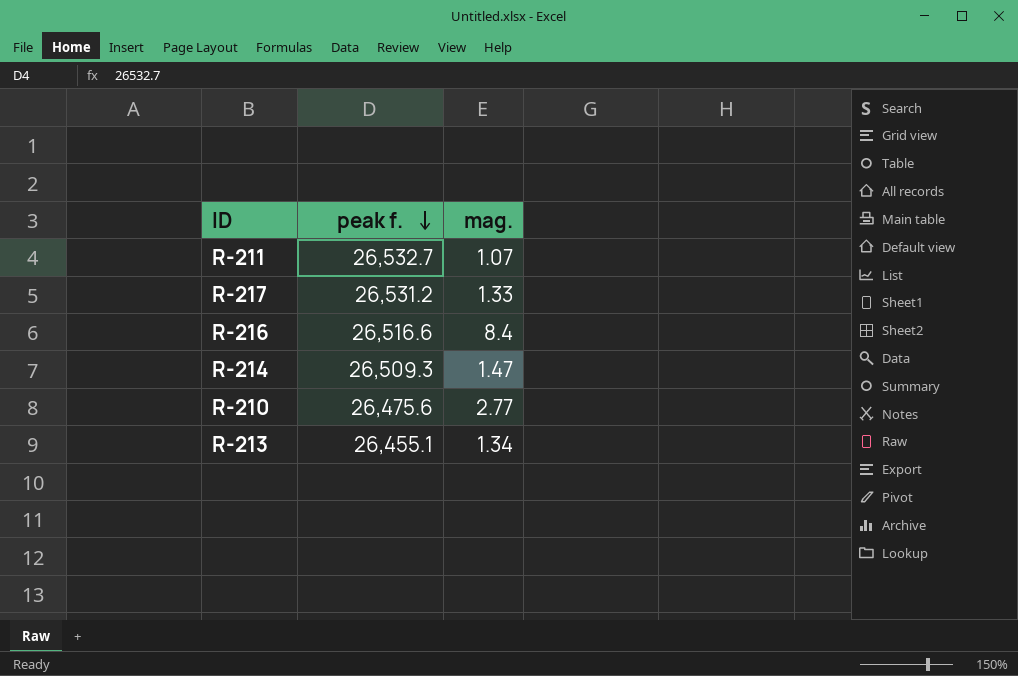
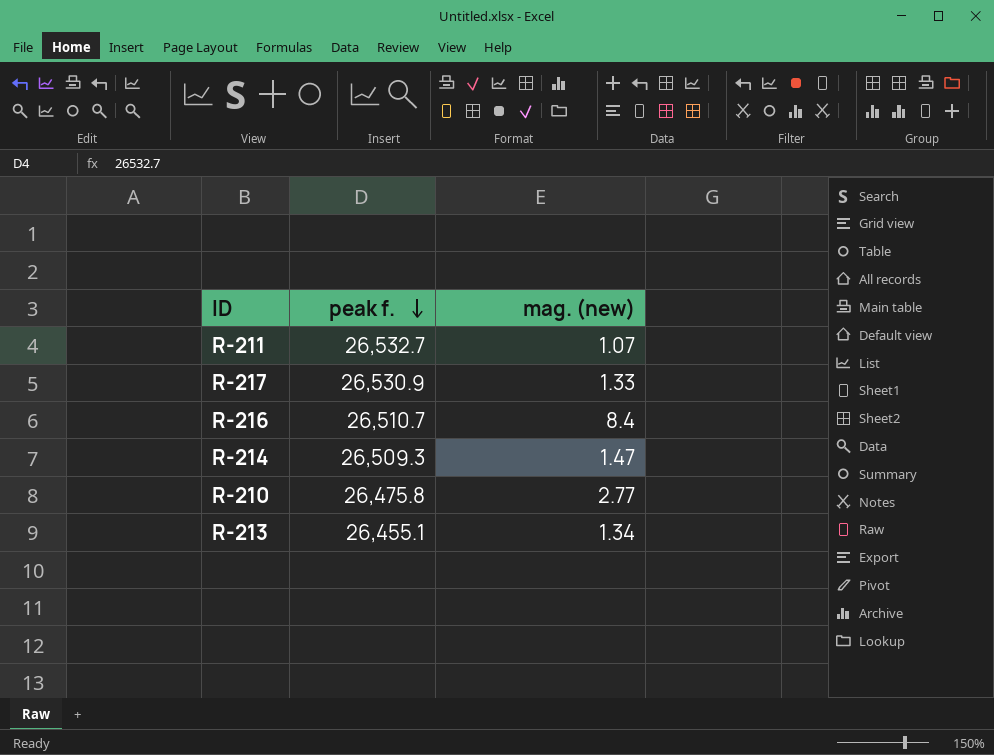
column name: mag. -> mag. (new)
R-217 | peak f.: 26,531.2 -> 26,530.9
R-216 | peak f.: 26,516.6 -> 26,510.7
R-210 | peak f.: 26,475.6 -> 26,475.8

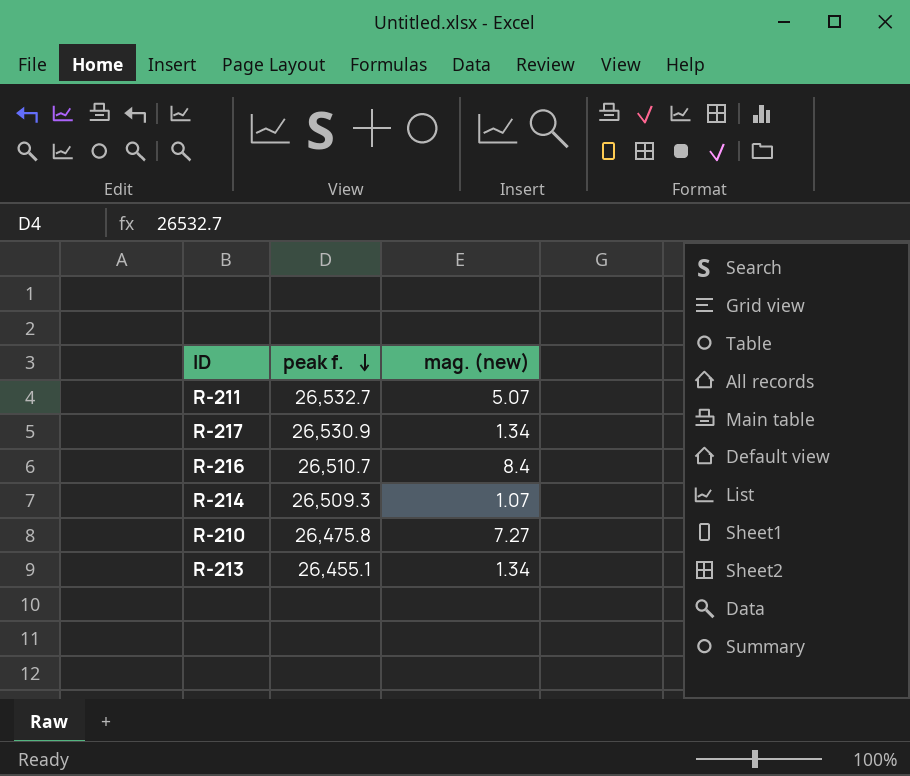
R-211 | mag. (new): 1.07 -> 5.07
R-217 | mag. (new): 1.33 -> 1.34
R-214 | mag. (new): 1.47 -> 1.07
R-210 | mag. (new): 2.77 -> 7.27

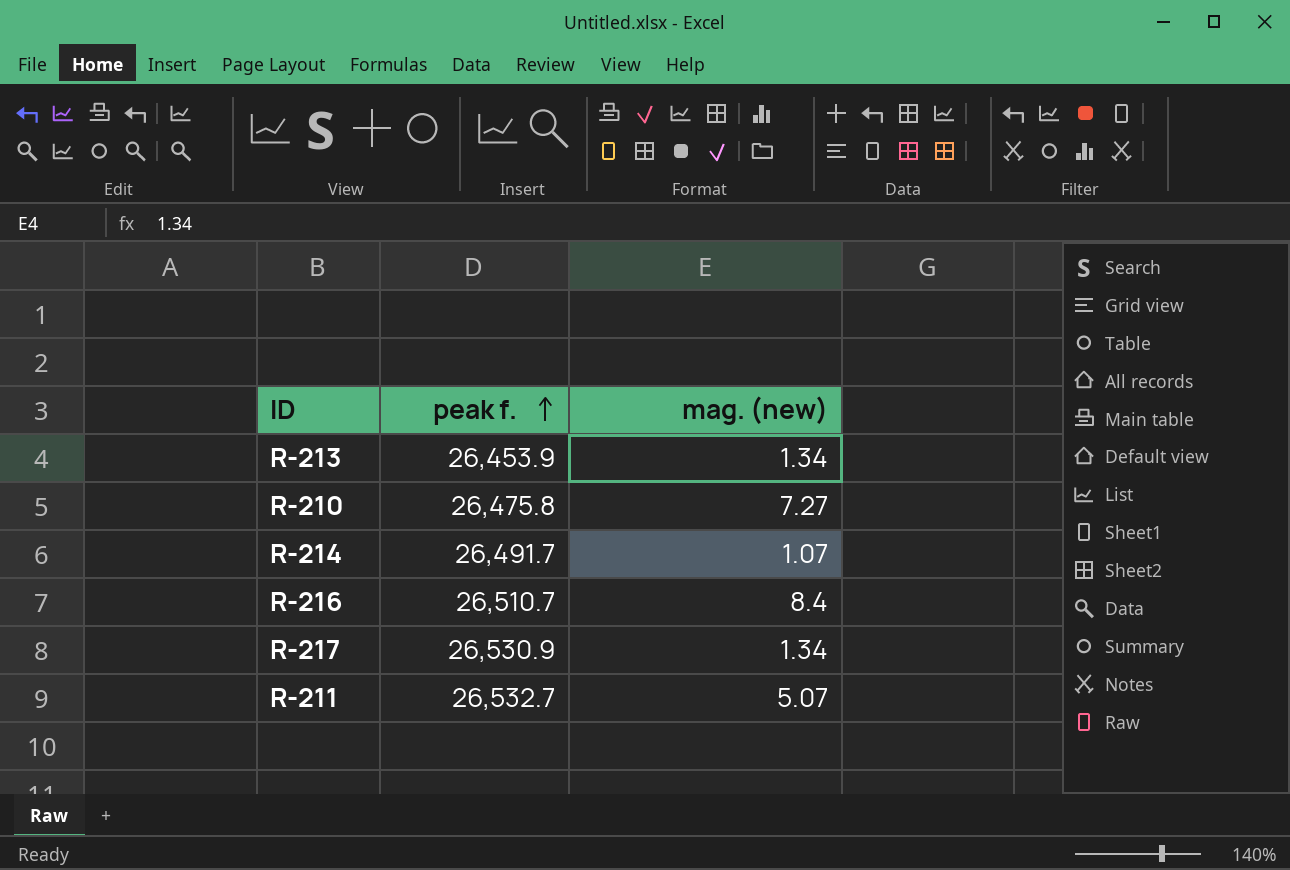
row order: peak f. descending -> peak f. ascending
R-213 | peak f.: 26,455.1 -> 26,453.9
R-214 | peak f.: 26,509.3 -> 26,491.7

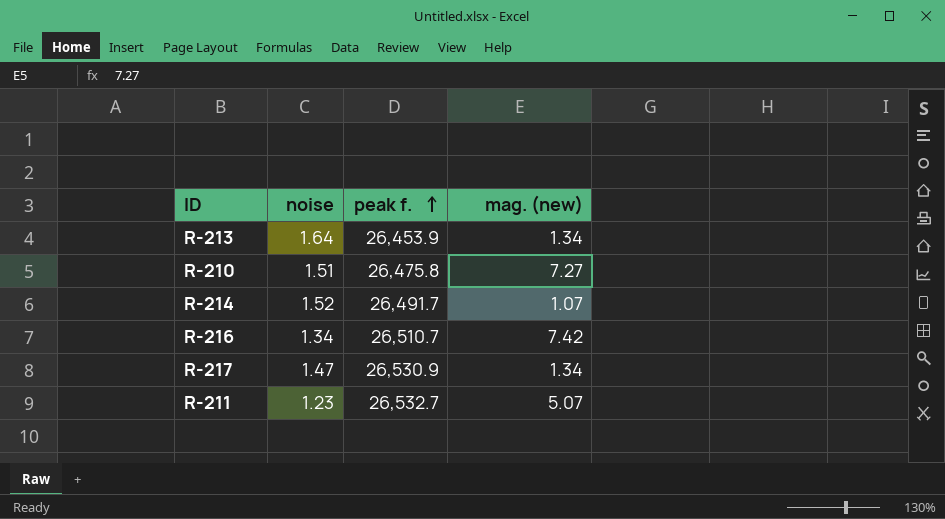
column noise | position: none -> 2
R-216 | mag. (new): 8.4 -> 7.42

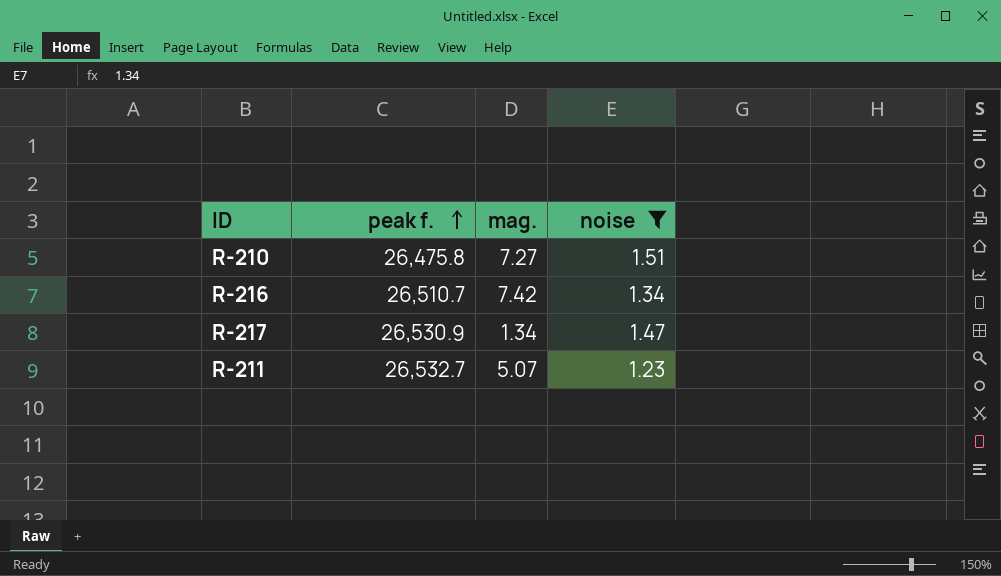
filter: none -> noise <= 1.51
column name: mag. (new) -> mag.
column noise | position: 2 -> 4

